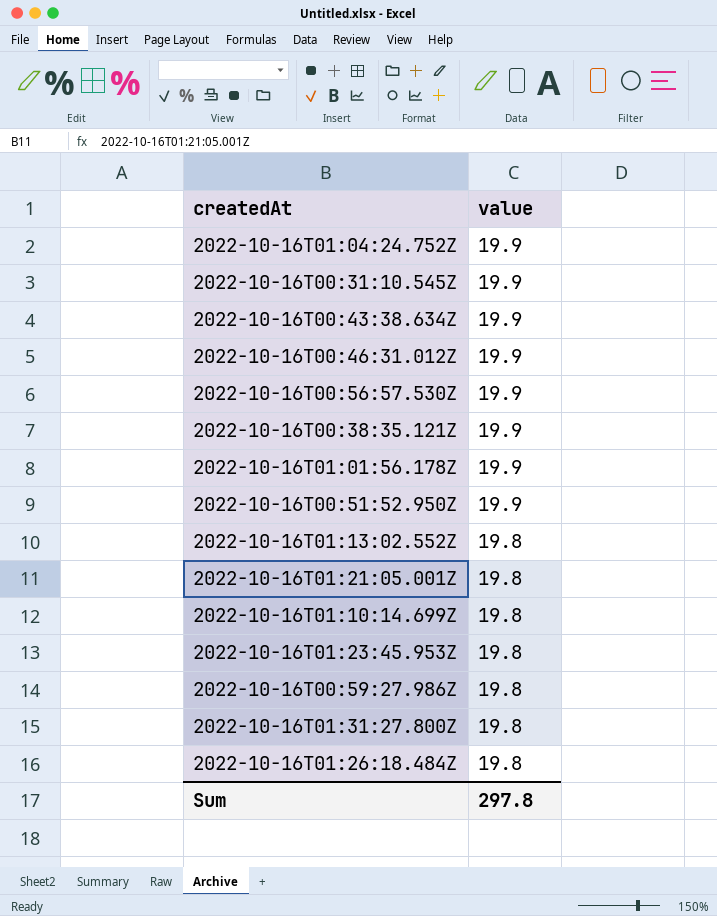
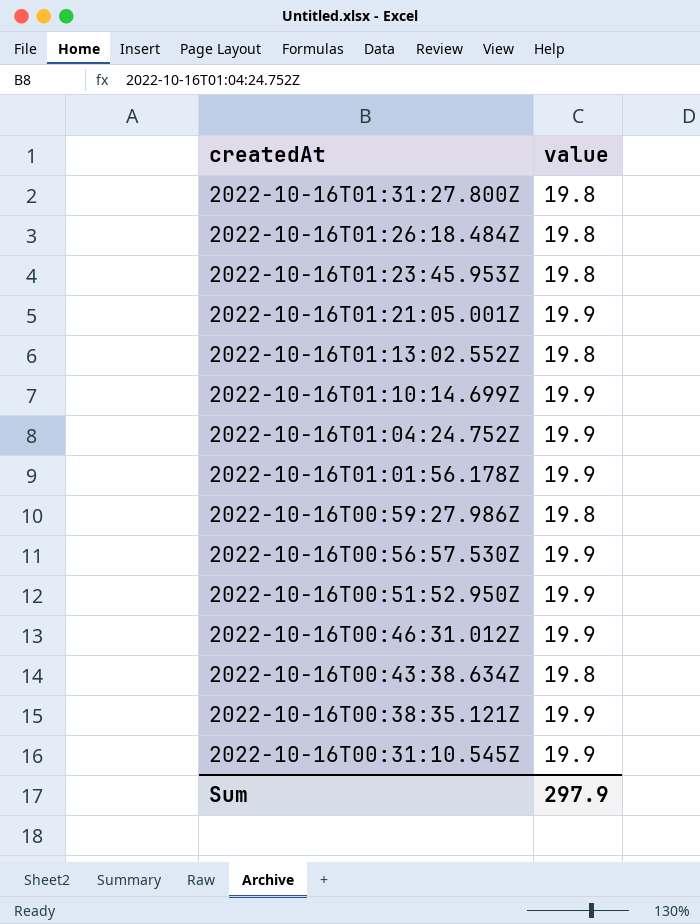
row order: value descending -> createdAt descending
2022-10-16T01:21:05.001Z | value: 19.8 -> 19.9
2022-10-16T01:10:14.699Z | value: 19.8 -> 19.9
2022-10-16T00:43:38.634Z | value: 19.9 -> 19.8
Sum | value: 297.8 -> 297.9

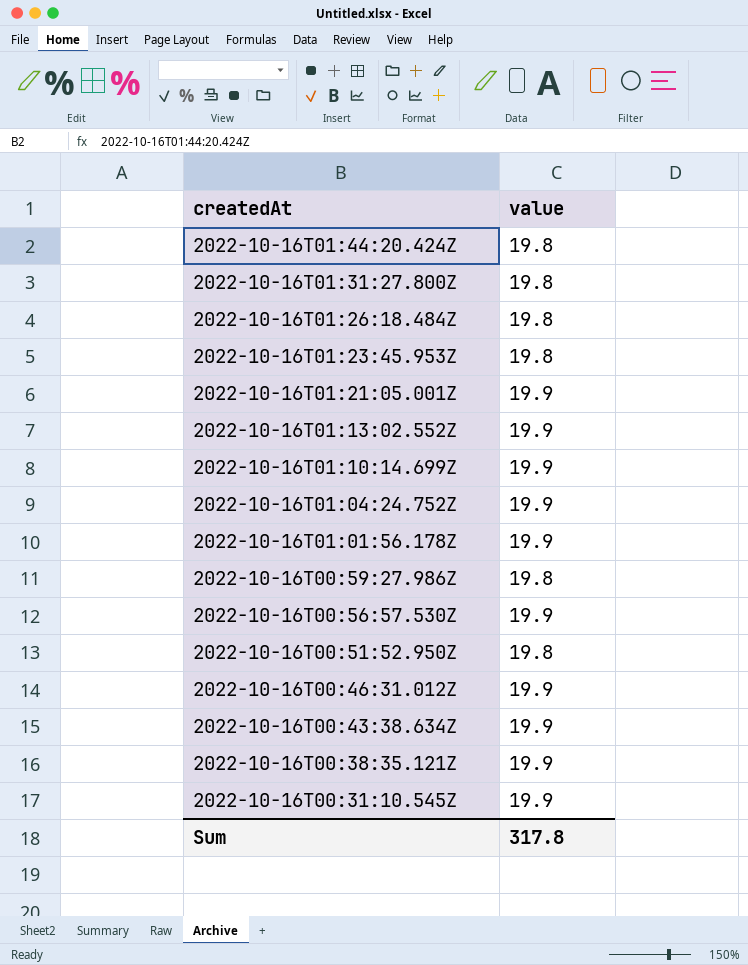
row 2022-10-16T01:44:20.424Z: none -> 19.8
2022-10-16T01:13:02.552Z | value: 19.8 -> 19.9
2022-10-16T00:51:52.950Z | value: 19.9 -> 19.8
2022-10-16T00:43:38.634Z | value: 19.8 -> 19.9
Sum | value: 297.9 -> 317.8

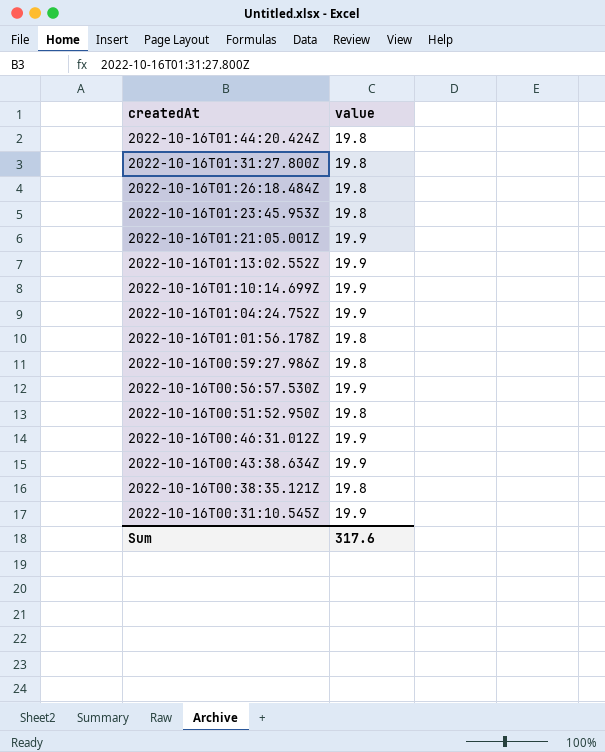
2022-10-16T01:01:56.178Z | value: 19.9 -> 19.8
2022-10-16T00:38:35.121Z | value: 19.9 -> 19.8
Sum | value: 317.8 -> 317.6

